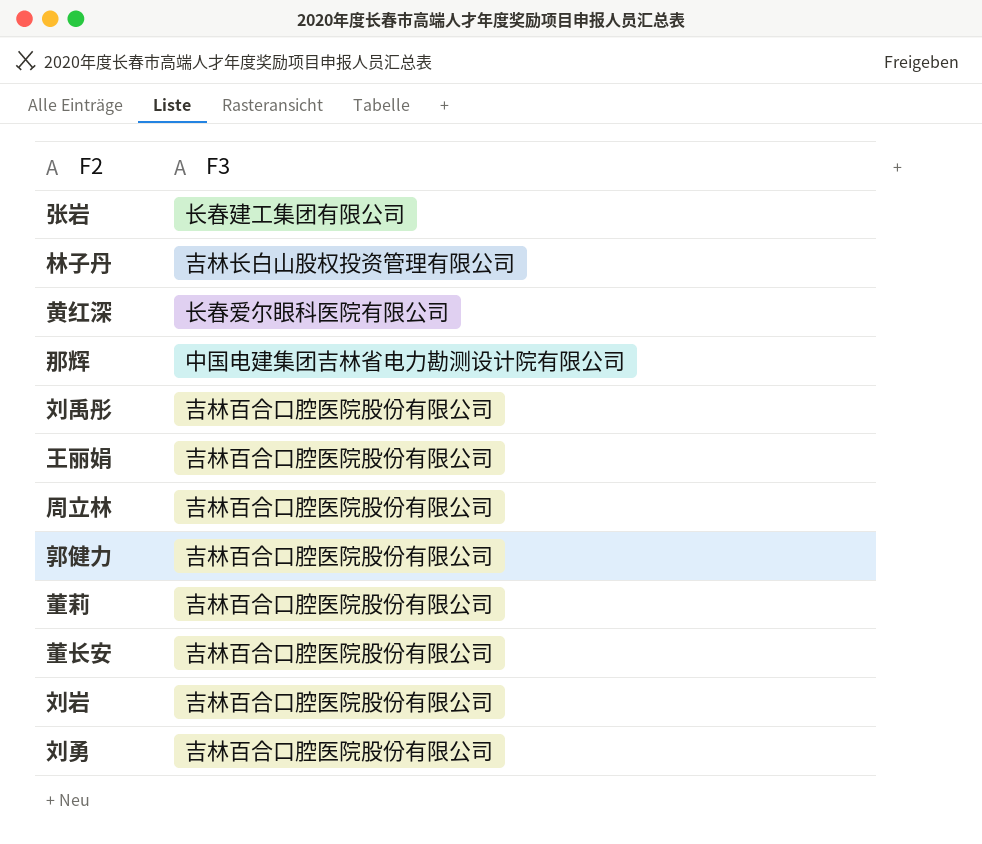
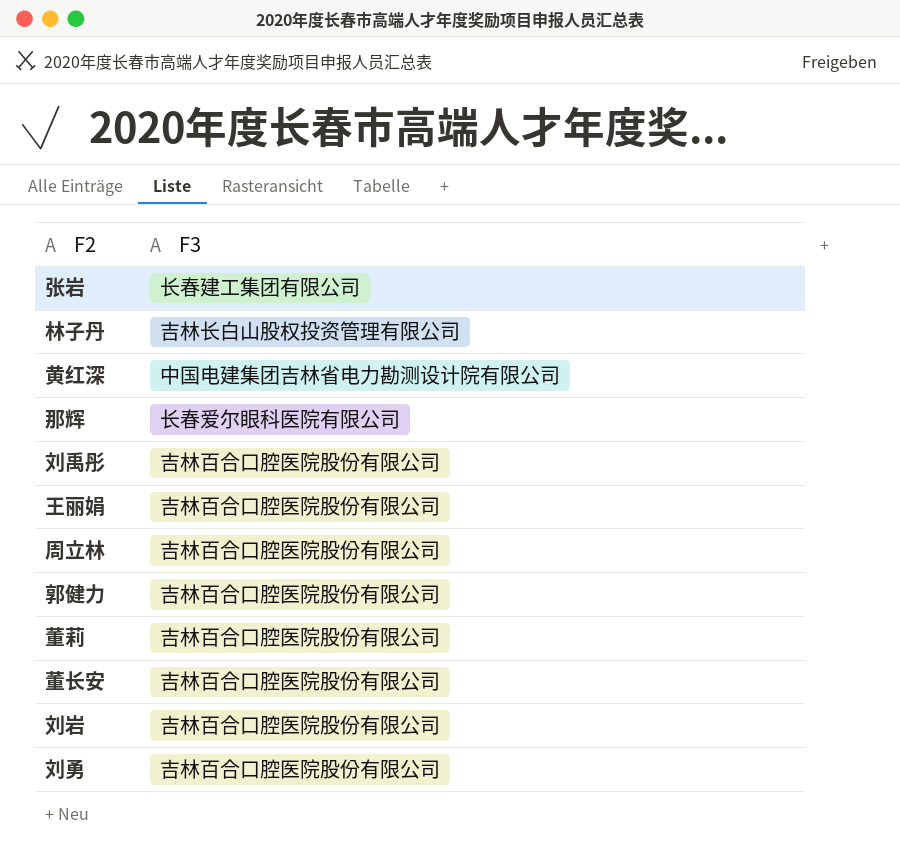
黄红深 | F3: 长春爱尔眼科医院有限公司 -> 中国电建集团吉林省电力勘测设计院有限公司
那辉 | F3: 中国电建集团吉林省电力勘测设计院有限公司 -> 长春爱尔眼科医院有限公司

